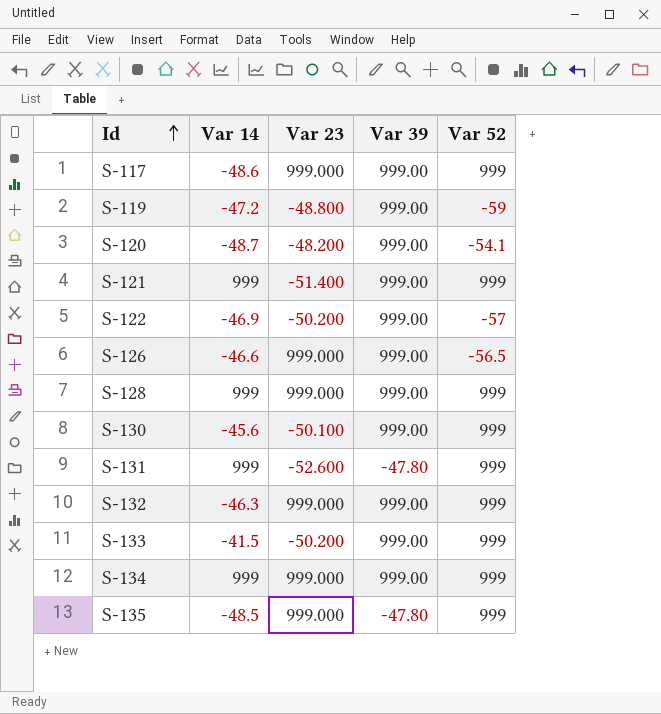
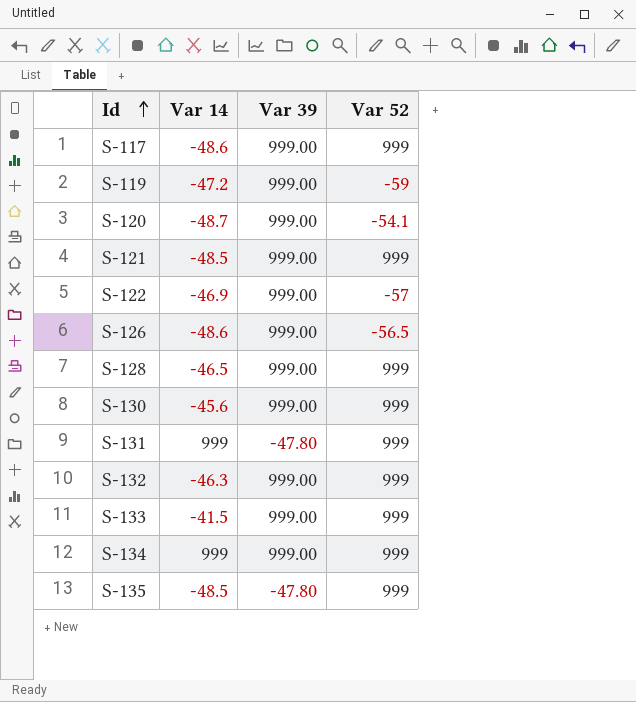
column Var 23 | position: 3 -> none
S-121 | Var 14: 999 -> -48.5
S-126 | Var 14: -46.6 -> -48.6
S-128 | Var 14: 999 -> -46.5

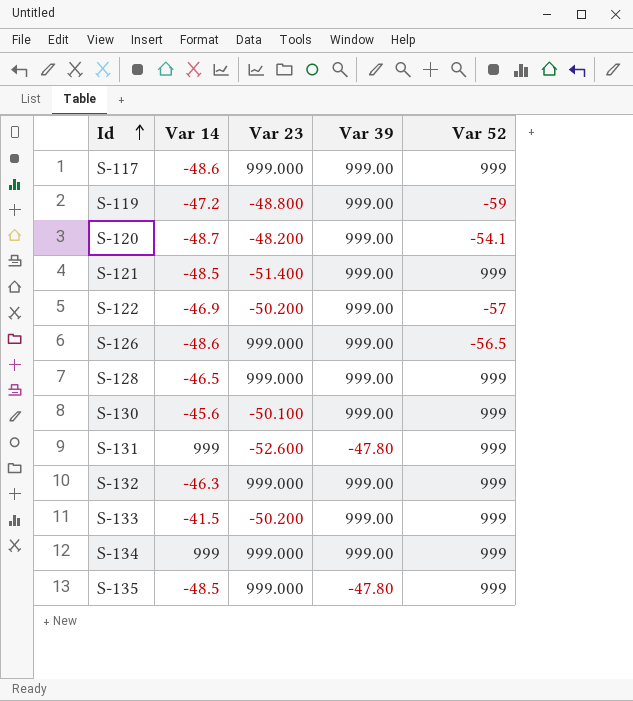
column Var 23 | position: none -> 3

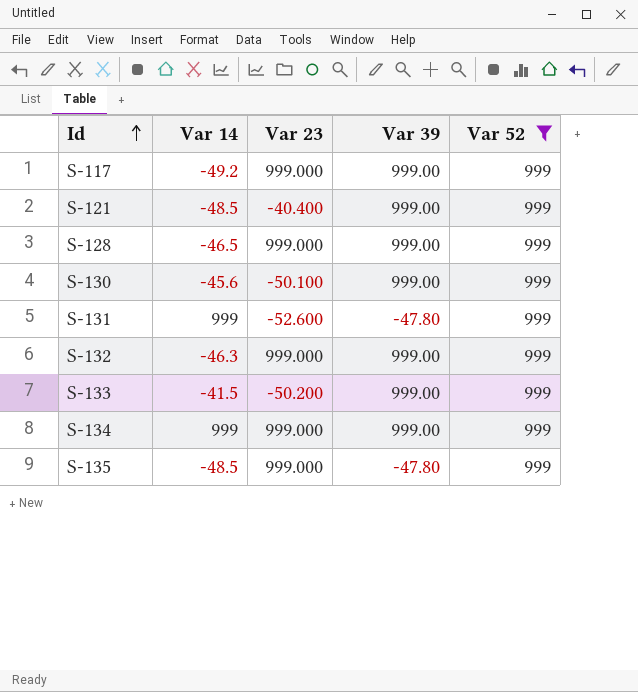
filter: none -> Var 52 = 999
S-117 | Var 14: -48.6 -> -49.2
S-121 | Var 23: -51.400 -> -40.400

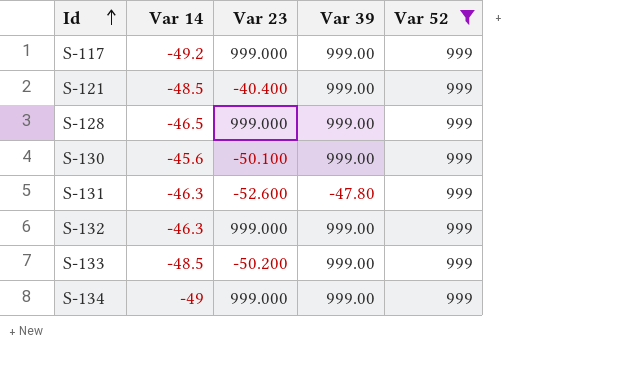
row S-135: -48.5 | 999.000 | -47.80 | 999 -> none
S-131 | Var 14: 999 -> -46.3
S-133 | Var 14: -41.5 -> -48.5
S-134 | Var 14: 999 -> -49

